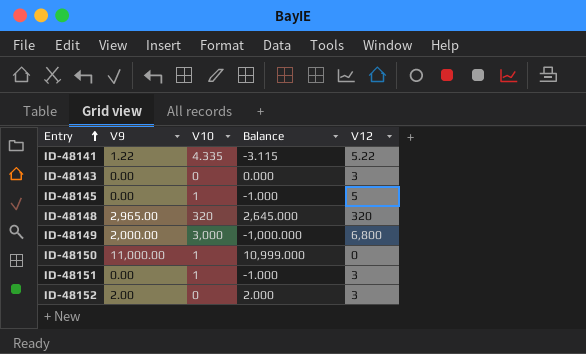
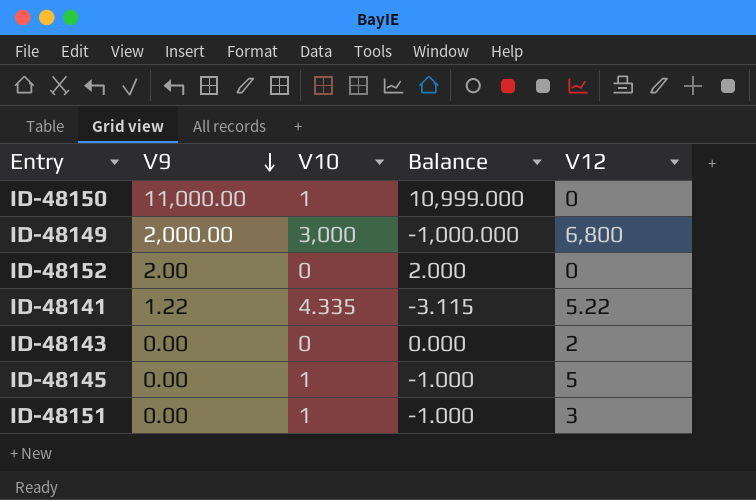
row order: Entry ascending -> V9 descending
row ID-48148: 2,965.00 | 320 | 2,645.000 | 320 -> none
ID-48152 | V12: 3 -> 0
ID-48143 | V12: 3 -> 2

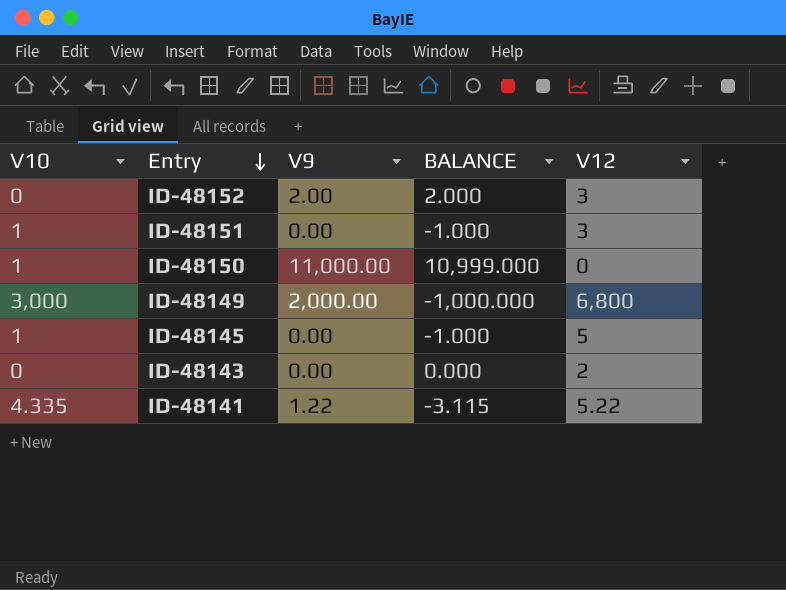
row order: V9 descending -> Entry descending
column V10 | position: 3 -> 1
column name: Balance -> BALANCE
ID-48152 | V12: 0 -> 3

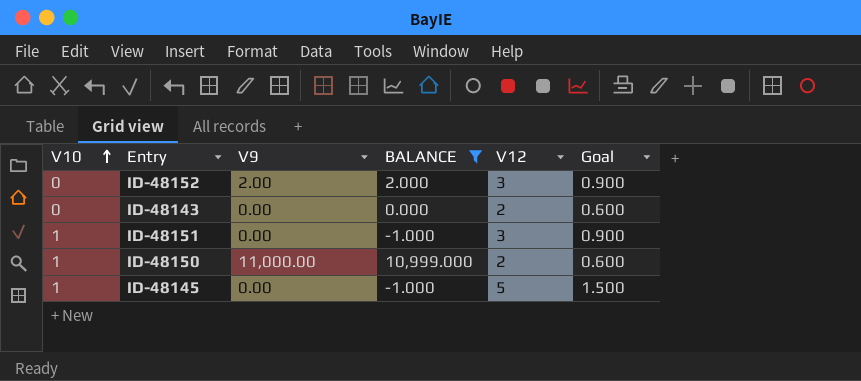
filter: none -> BALANCE >= -1.000
row order: Entry descending -> V10 ascending
column Goal | formula: none -> [V12] * 0.3
ID-48150 | V12: 0 -> 2

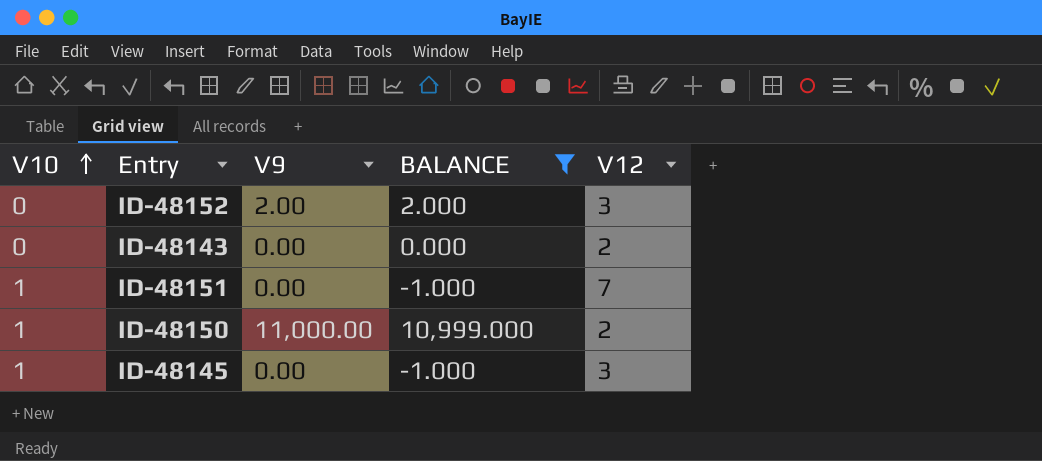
column Goal | formula: [V12] * 0.3 -> none
ID-48151 | V12: 3 -> 7
ID-48145 | V12: 5 -> 3

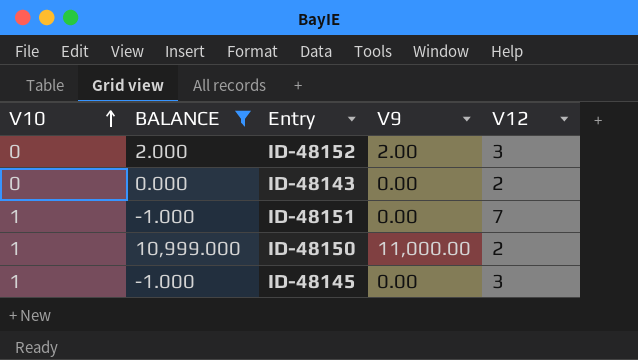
column BALANCE | position: 4 -> 2

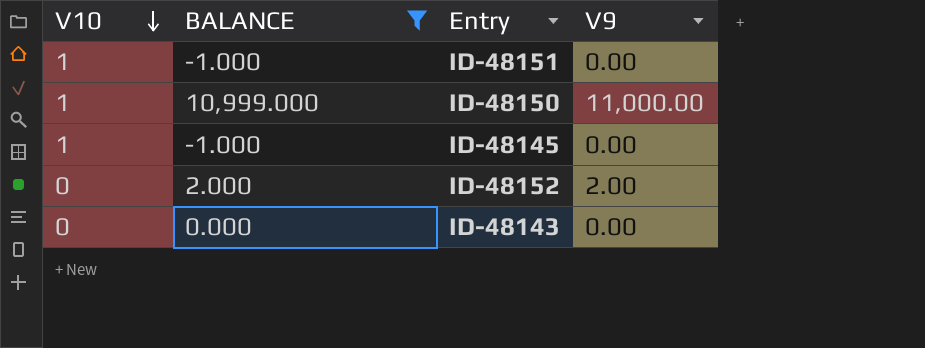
row order: V10 ascending -> V10 descending
column V12 | position: 5 -> none

